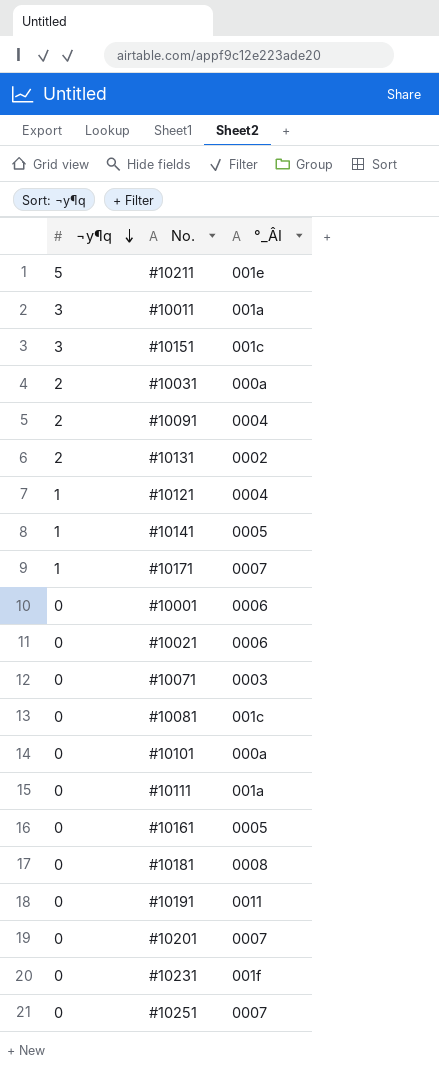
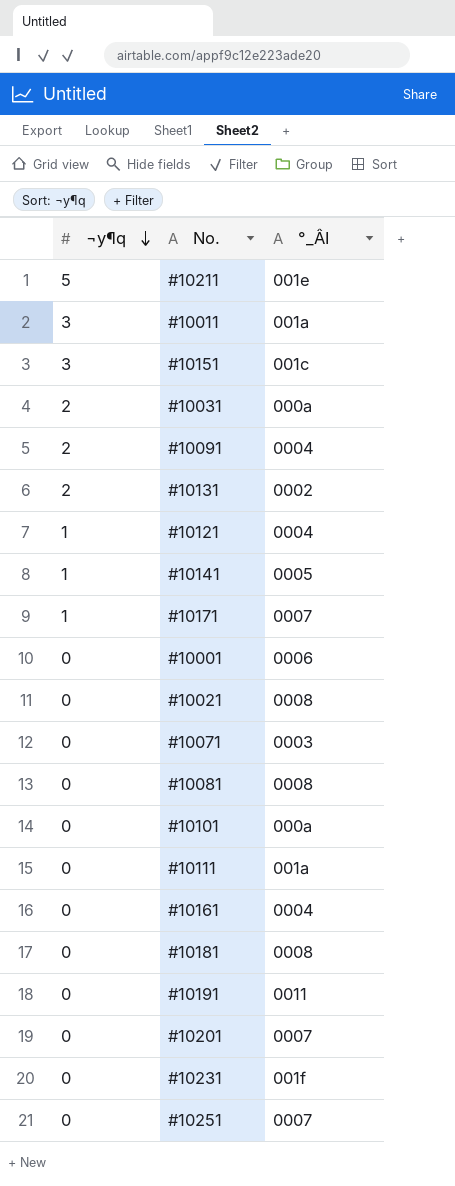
#10021 | °_ÂI: 0006 -> 0008
#10081 | °_ÂI: 001c -> 0008
#10161 | °_ÂI: 0005 -> 0004

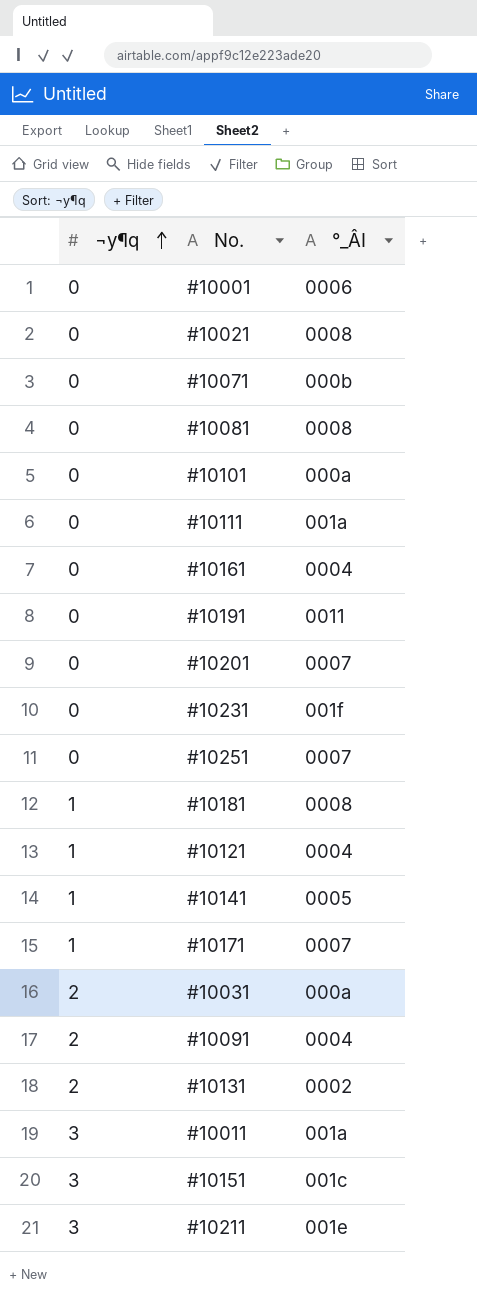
row order: ¬y¶q descending -> ¬y¶q ascending
#10071 | °_ÂI: 0003 -> 000b
#10181 | ¬y¶q: 0 -> 1
#10211 | ¬y¶q: 5 -> 3

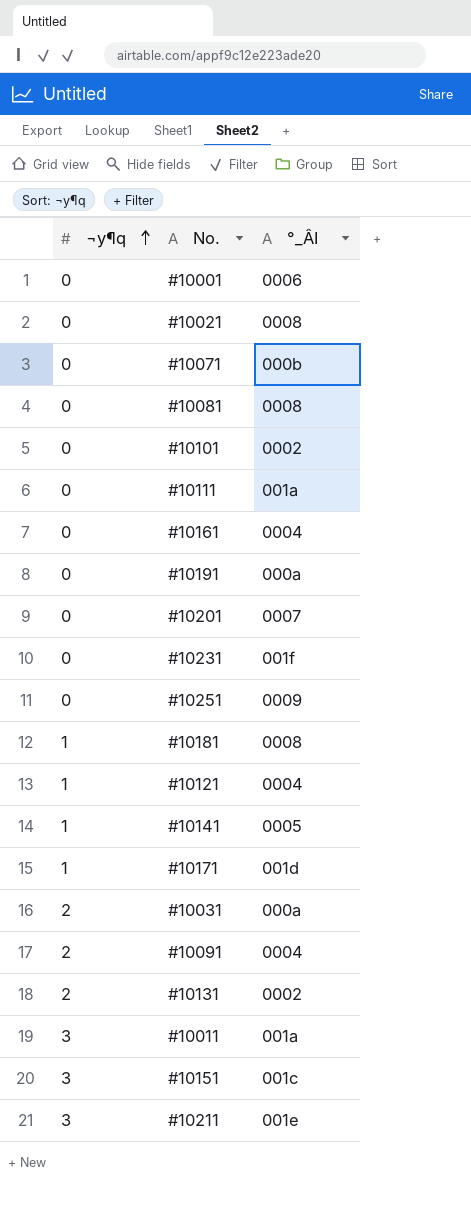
#10101 | °_ÂI: 000a -> 0002
#10191 | °_ÂI: 0011 -> 000a
#10251 | °_ÂI: 0007 -> 0009
#10171 | °_ÂI: 0007 -> 001d

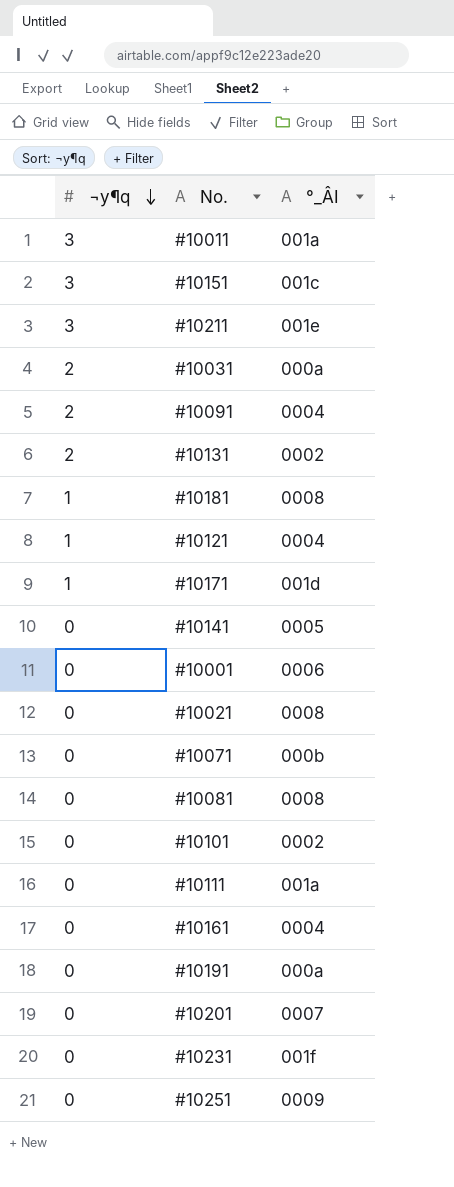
row order: ¬y¶q ascending -> ¬y¶q descending
#10141 | ¬y¶q: 1 -> 0

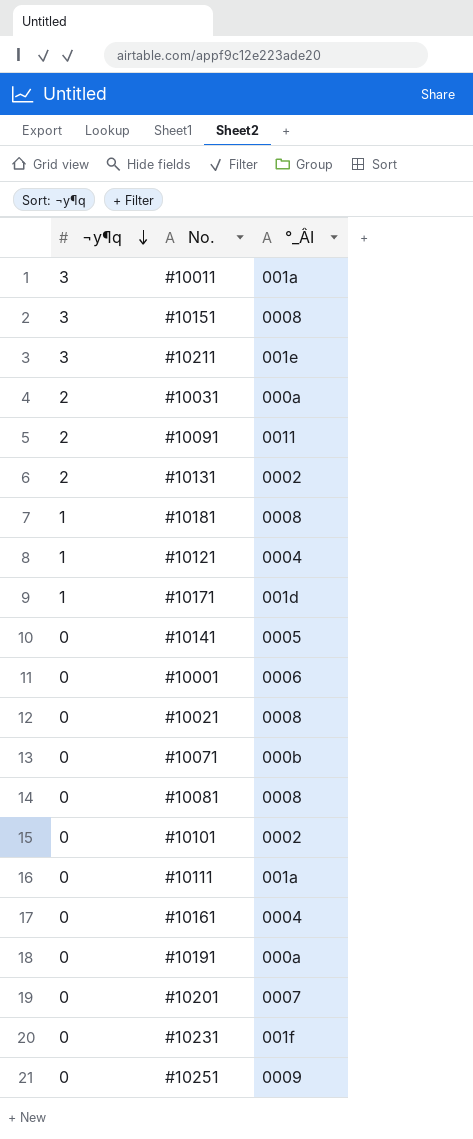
#10151 | °_ÂI: 001c -> 0008
#10091 | °_ÂI: 0004 -> 0011

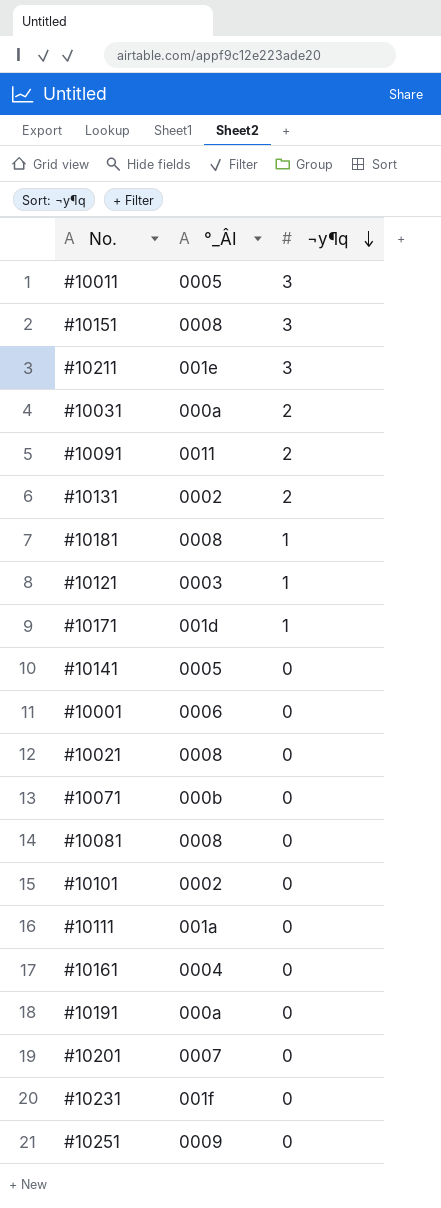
column ¬y¶q | position: 1 -> 3
#10011 | °_ÂI: 001a -> 0005
#10121 | °_ÂI: 0004 -> 0003

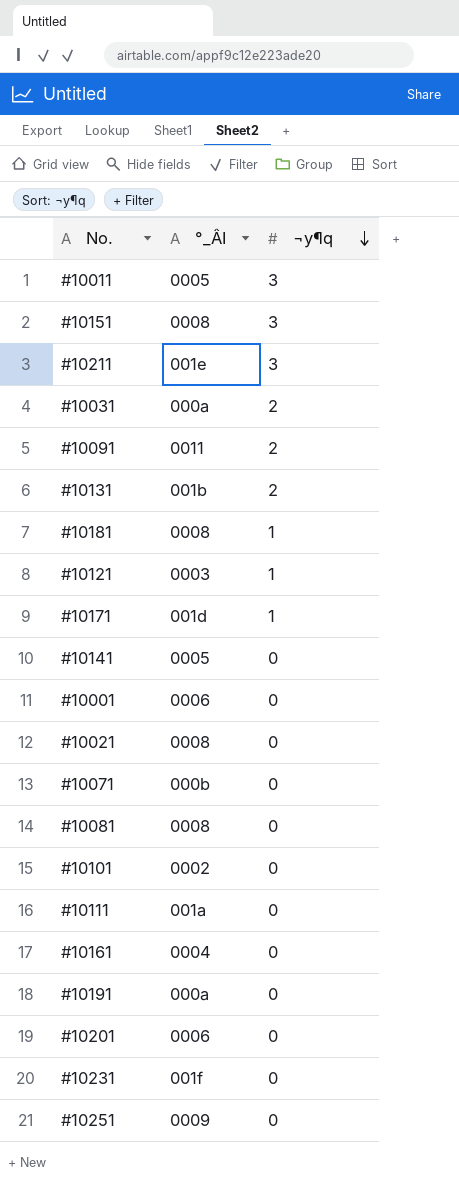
#10131 | °_ÂI: 0002 -> 001b
#10201 | °_ÂI: 0007 -> 0006

